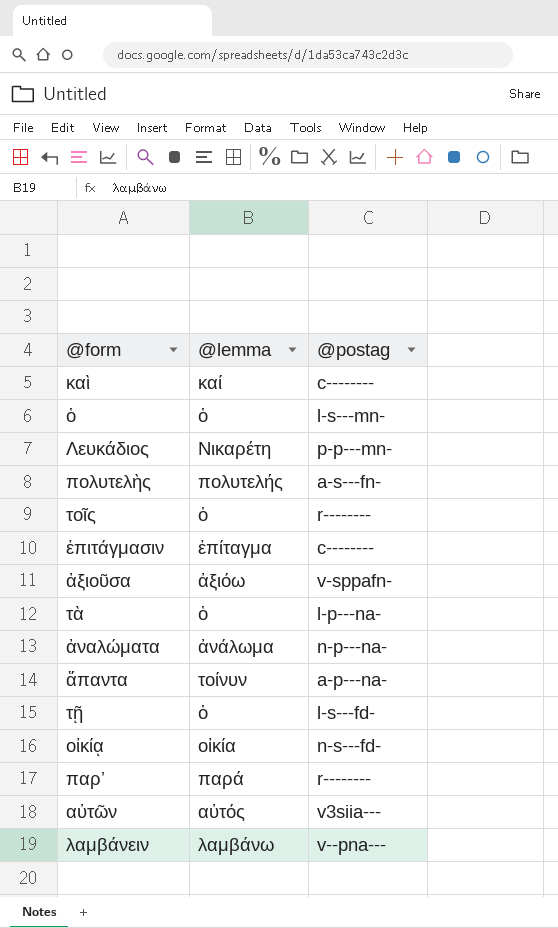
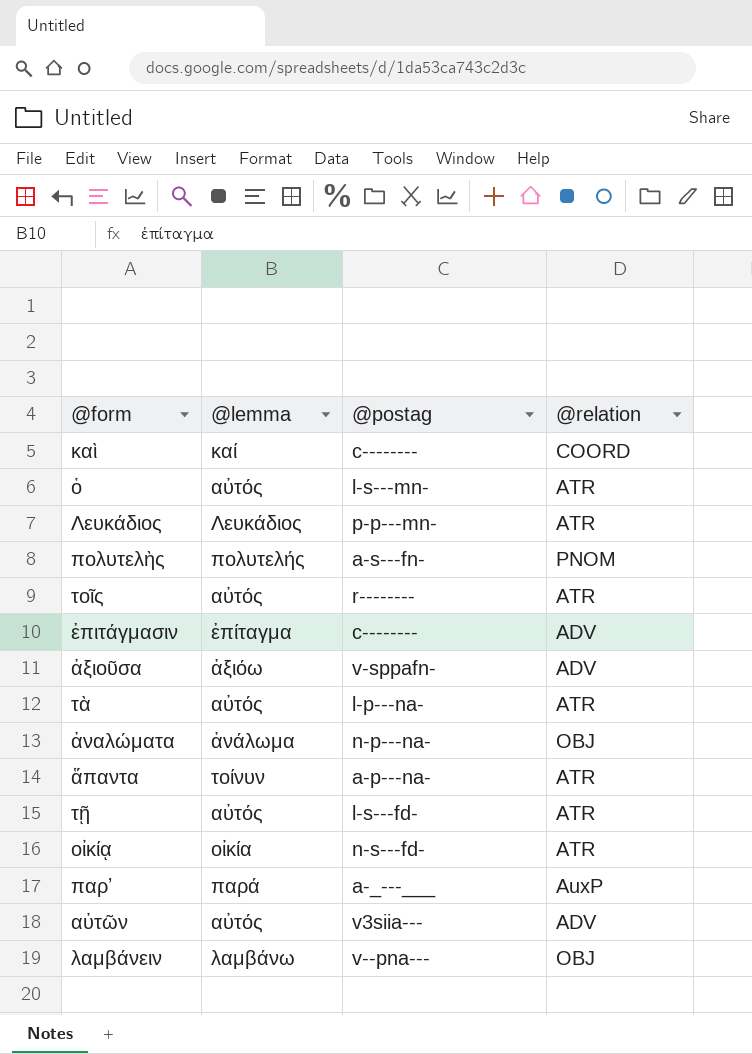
column @relation | position: none -> 4
ὁ | @lemma: ὁ -> αὐτός
Λευκάδιος | @lemma: Νικαρέτη -> Λευκάδιος
τοῖς | @lemma: ὁ -> αὐτός
τὰ | @lemma: ὁ -> αὐτός
τῇ | @lemma: ὁ -> αὐτός
παρʼ | @postag: r-------- -> a-_---___

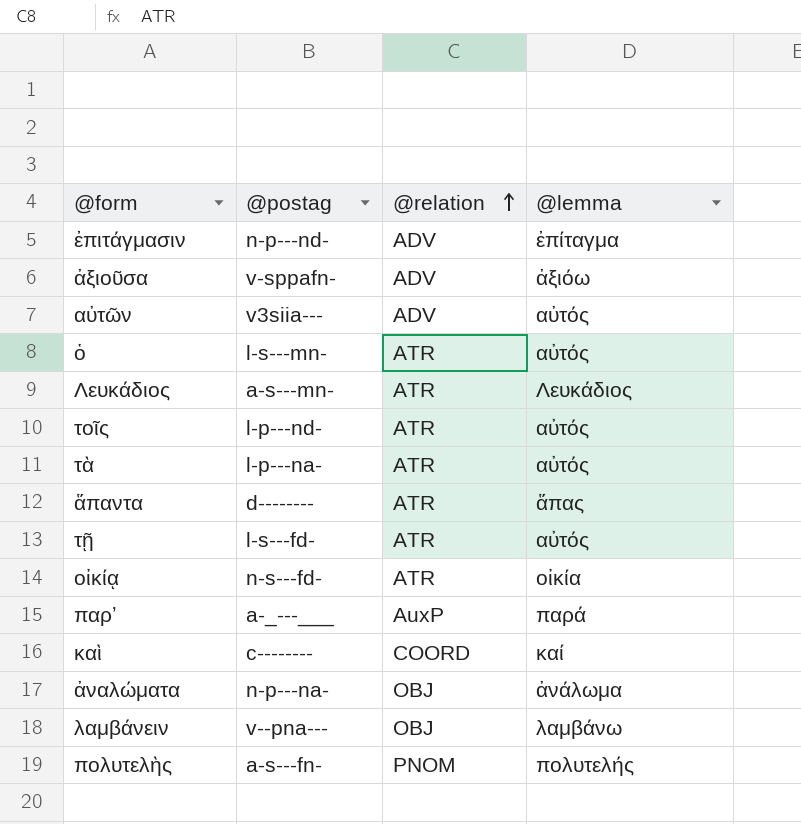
row order: none -> @relation ascending
column @lemma | position: 2 -> 4
ἐπιτάγμασιν | @postag: c-------- -> n-p---nd-
Λευκάδιος | @postag: p-p---mn- -> a-s---mn-
τοῖς | @postag: r-------- -> l-p---nd-
ἅπαντα | @postag: a-p---na- -> d--------
ἅπαντα | @lemma: τοίνυν -> ἅπας

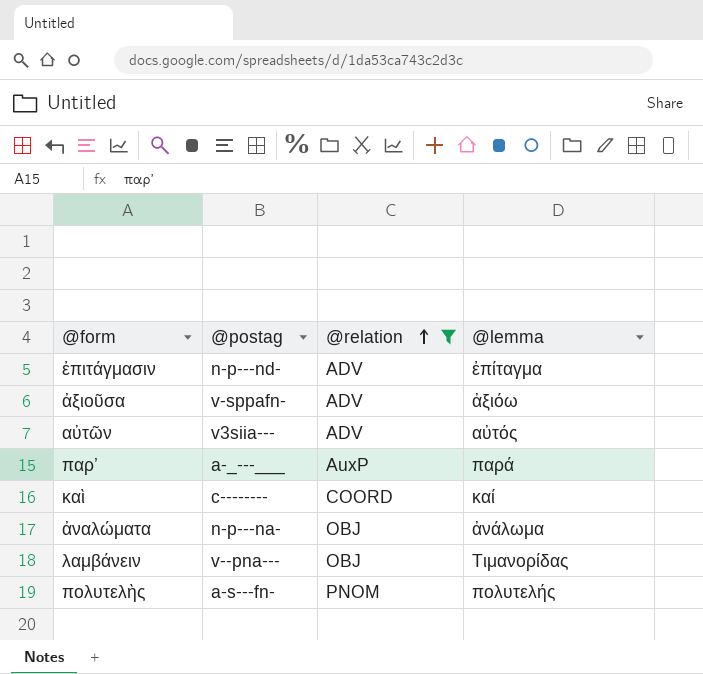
filter: none -> @relation != ATR
λαμβάνειν | @lemma: λαμβάνω -> Τιμανορίδας

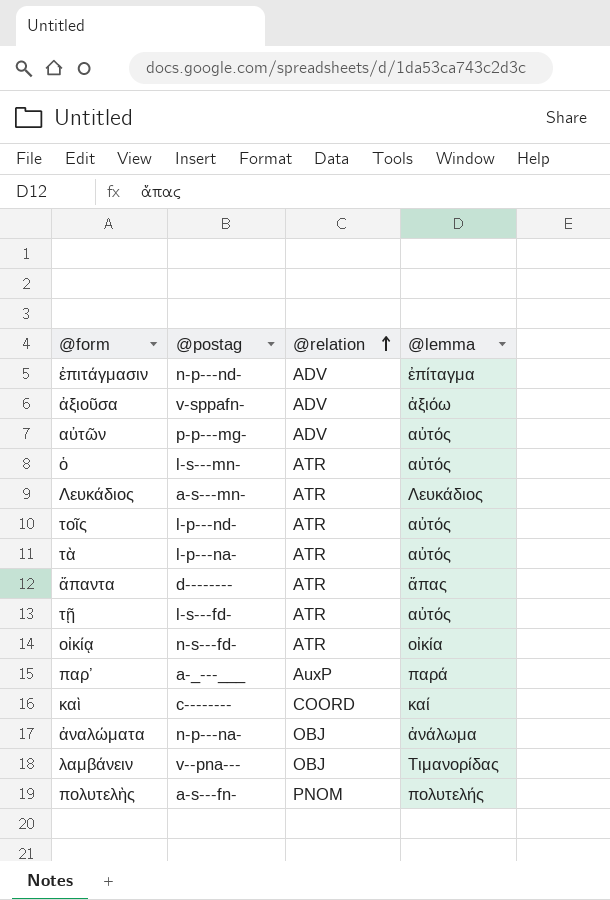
filter: @relation != ATR -> none
αὐτῶν | @postag: v3siia--- -> p-p---mg-

